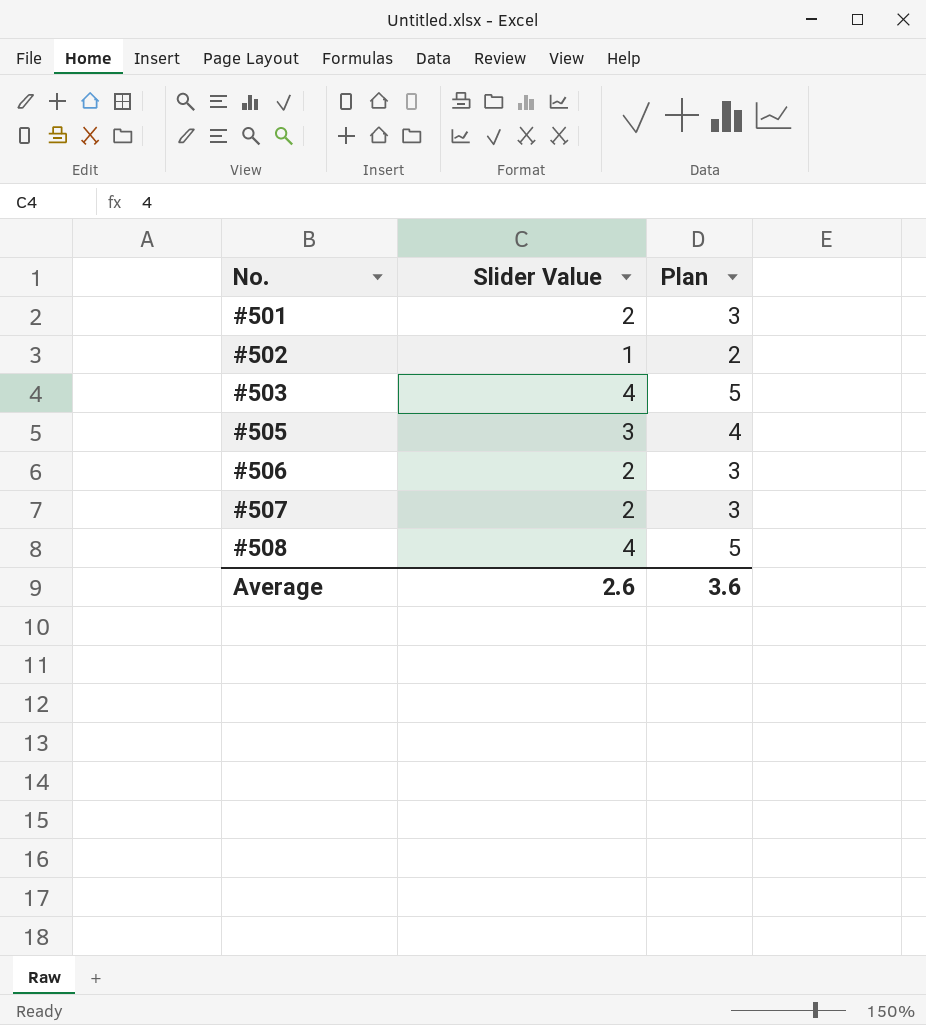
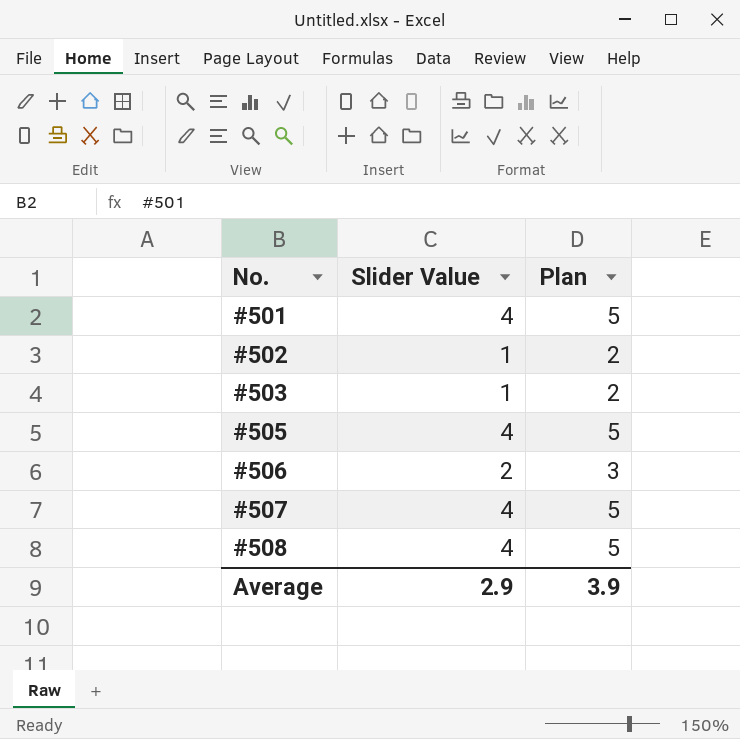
#501 | Slider Value: 2 -> 4
#501 | Plan: 3 -> 5
#503 | Slider Value: 4 -> 1
#503 | Plan: 5 -> 2
#505 | Slider Value: 3 -> 4
#505 | Plan: 4 -> 5
#507 | Slider Value: 2 -> 4
#507 | Plan: 3 -> 5
Average | Slider Value: 2.6 -> 2.9
Average | Plan: 3.6 -> 3.9

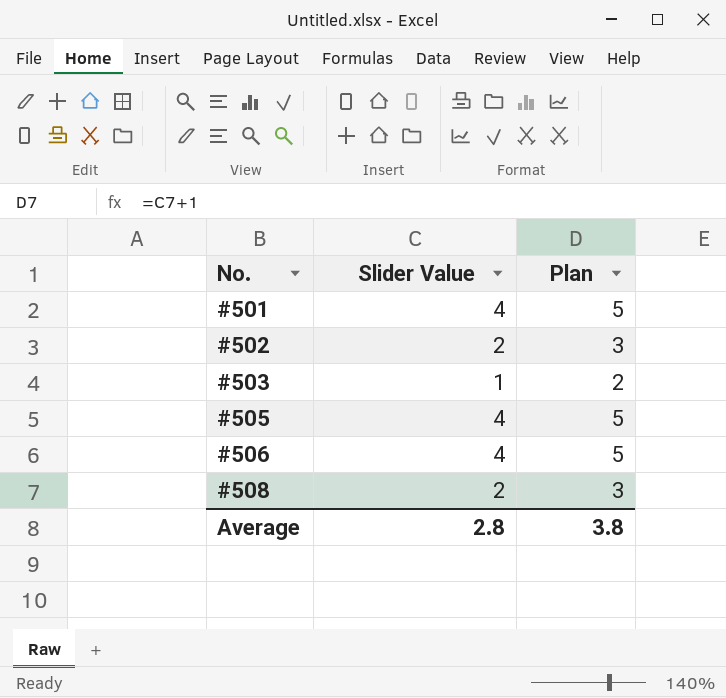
row #507: 4 | 5 -> none
#502 | Slider Value: 1 -> 2
#502 | Plan: 2 -> 3
#506 | Slider Value: 2 -> 4
#506 | Plan: 3 -> 5
#508 | Slider Value: 4 -> 2
#508 | Plan: 5 -> 3
Average | Slider Value: 2.9 -> 2.8
Average | Plan: 3.9 -> 3.8

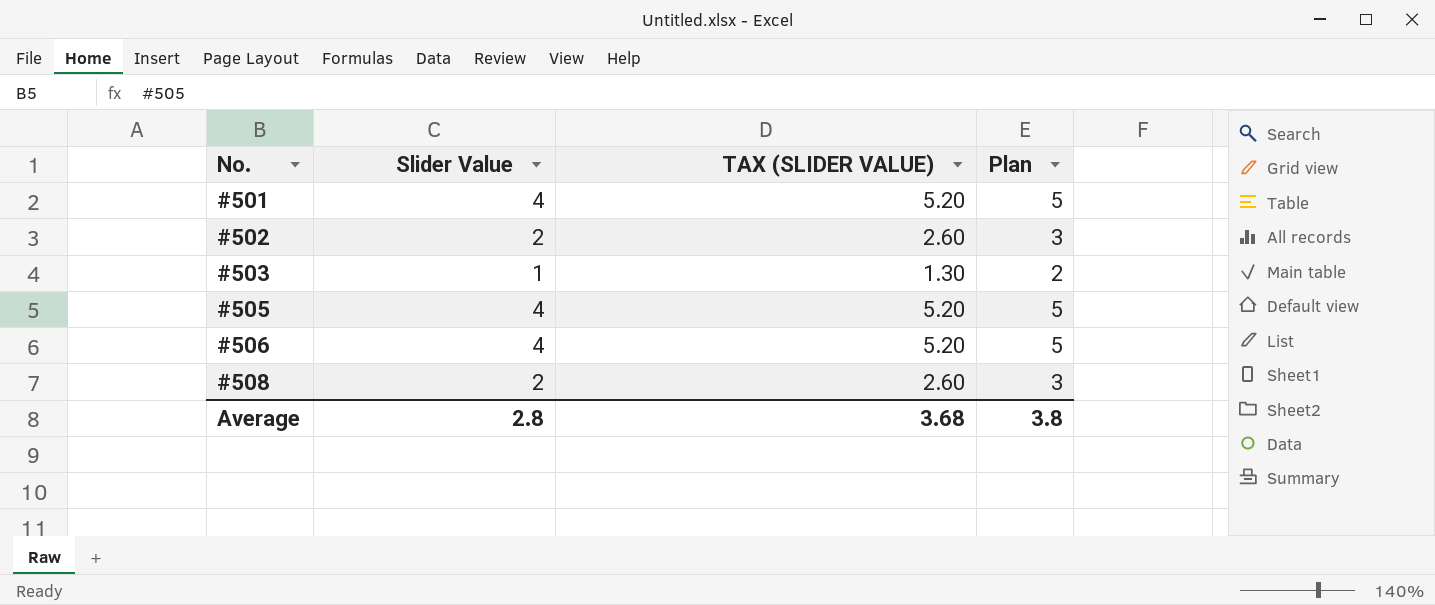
column TAX (SLIDER VALUE) | formula: none -> [Slider Value] * 1.3

